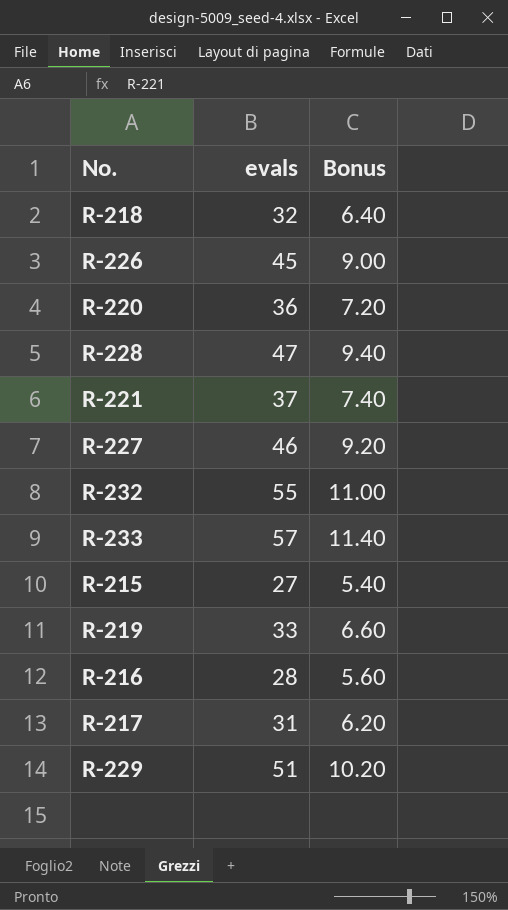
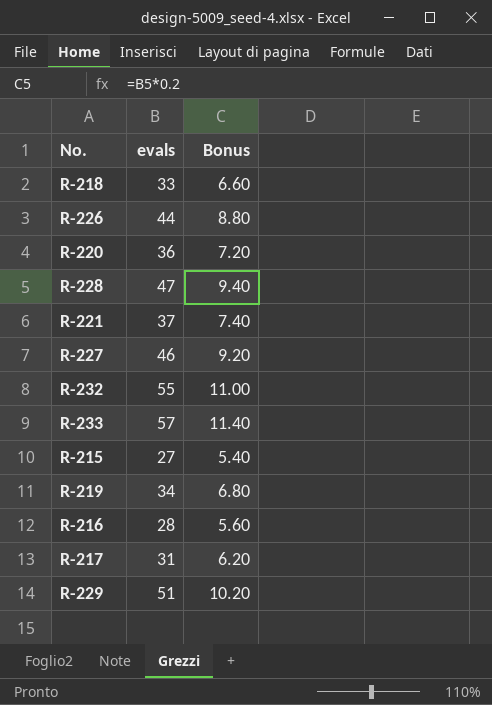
R-218 | evals: 32 -> 33
R-218 | Bonus: 6.40 -> 6.60
R-226 | evals: 45 -> 44
R-226 | Bonus: 9.00 -> 8.80
R-219 | evals: 33 -> 34
R-219 | Bonus: 6.60 -> 6.80

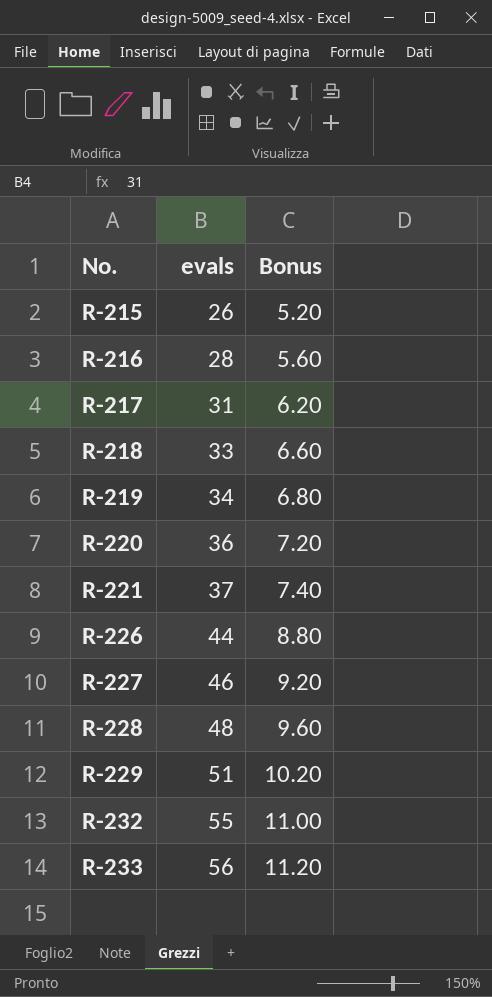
row order: none -> No. ascending
R-215 | evals: 27 -> 26
R-215 | Bonus: 5.40 -> 5.20
R-228 | evals: 47 -> 48
R-228 | Bonus: 9.40 -> 9.60
R-233 | evals: 57 -> 56
R-233 | Bonus: 11.40 -> 11.20

